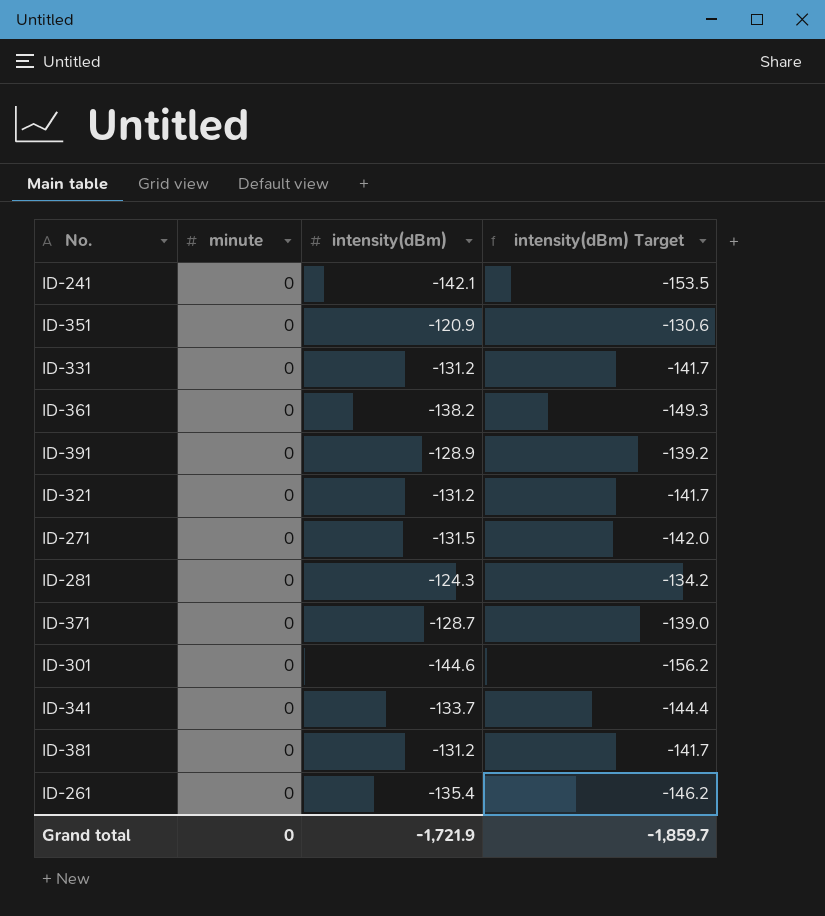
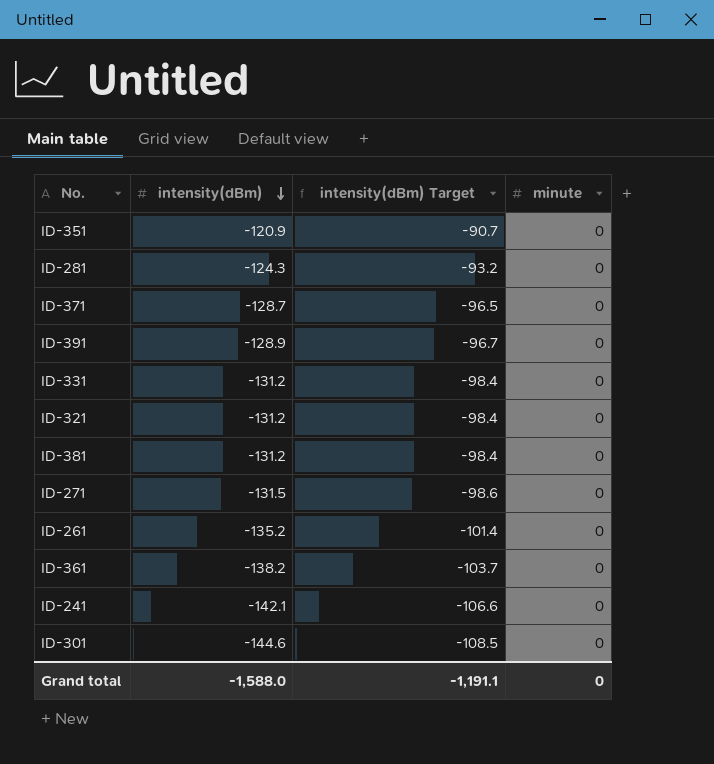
row order: none -> intensity(dBm) descending
column intensity(dBm) Target | formula: [intensity(dBm)] * 1.08 -> [intensity(dBm)] * 0.75
column minute | position: 2 -> 4
row ID-341: 0 | -133.7 | -144.4 -> none
ID-261 | intensity(dBm): -135.4 -> -135.2
Grand total | intensity(dBm): -1,721.9 -> -1,588.0
Grand total | intensity(dBm) Target: -1,859.7 -> -1,191.1

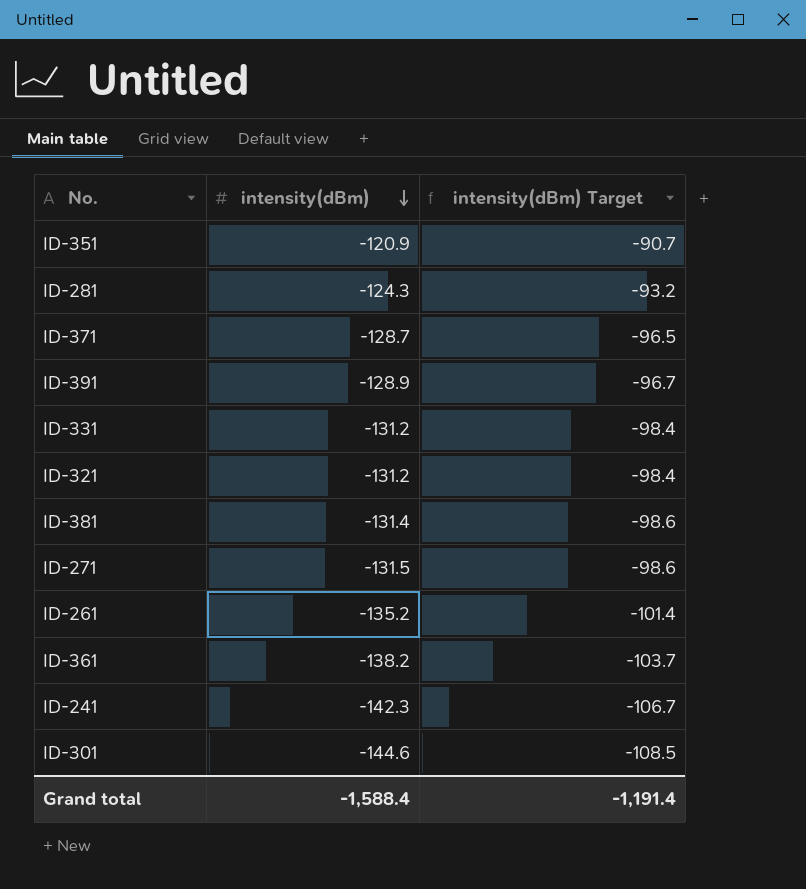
column minute | position: 4 -> none
ID-381 | intensity(dBm): -131.2 -> -131.4
ID-381 | intensity(dBm) Target: -98.4 -> -98.6
ID-241 | intensity(dBm): -142.1 -> -142.3
ID-241 | intensity(dBm) Target: -106.6 -> -106.7
Grand total | intensity(dBm): -1,588.0 -> -1,588.4
Grand total | intensity(dBm) Target: -1,191.1 -> -1,191.4

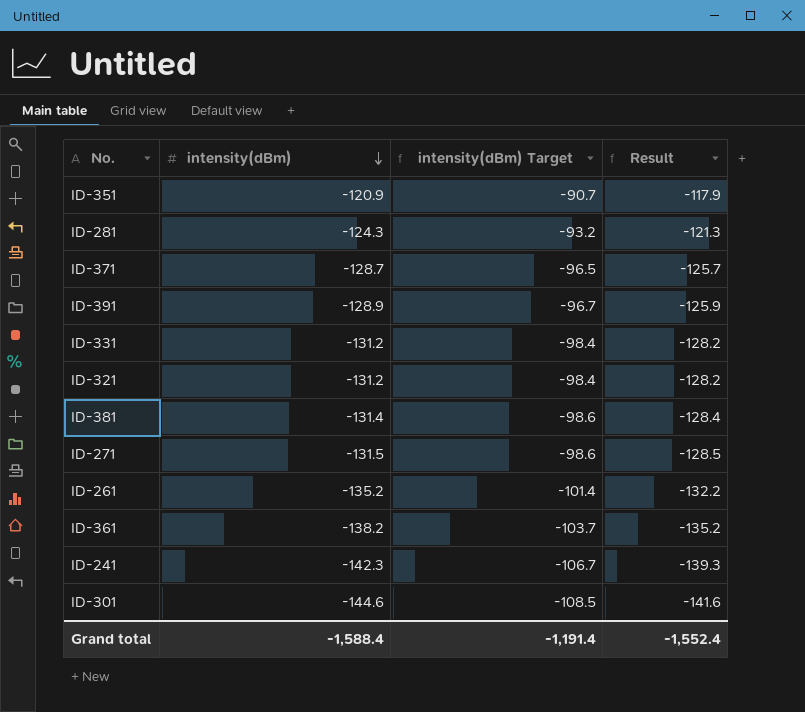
column Result | formula: none -> [intensity(dBm)] + 3

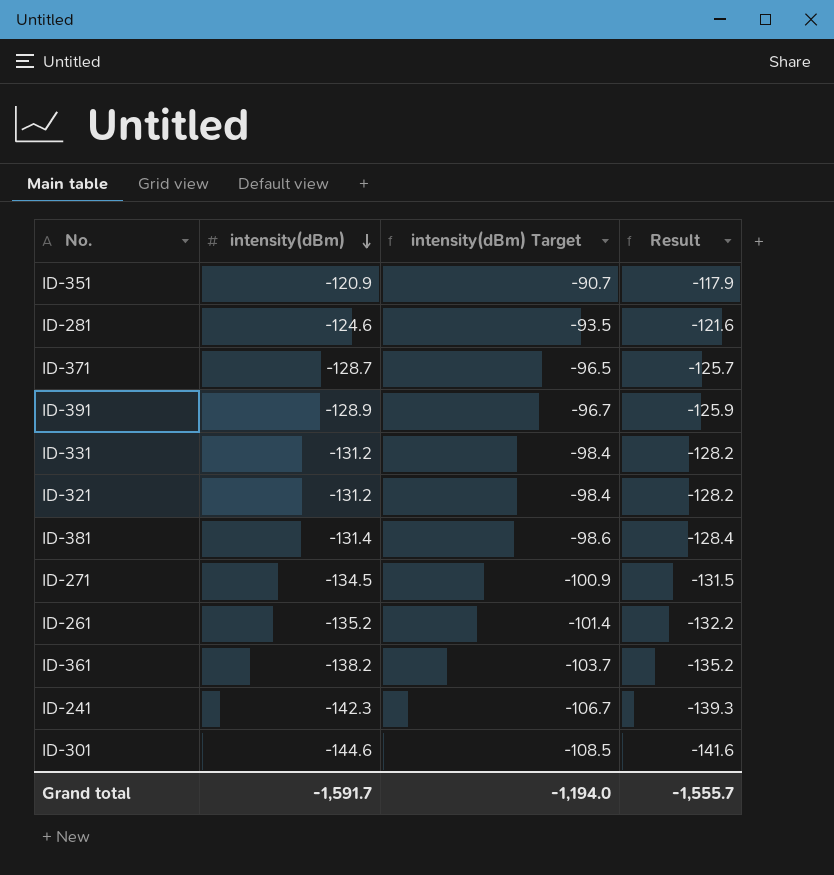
ID-281 | intensity(dBm): -124.3 -> -124.6
ID-281 | intensity(dBm) Target: -93.2 -> -93.5
ID-281 | Result: -121.3 -> -121.6
ID-271 | intensity(dBm): -131.5 -> -134.5
ID-271 | intensity(dBm) Target: -98.6 -> -100.9
ID-271 | Result: -128.5 -> -131.5
Grand total | intensity(dBm): -1,588.4 -> -1,591.7
Grand total | intensity(dBm) Target: -1,191.4 -> -1,194.0
Grand total | Result: -1,552.4 -> -1,555.7

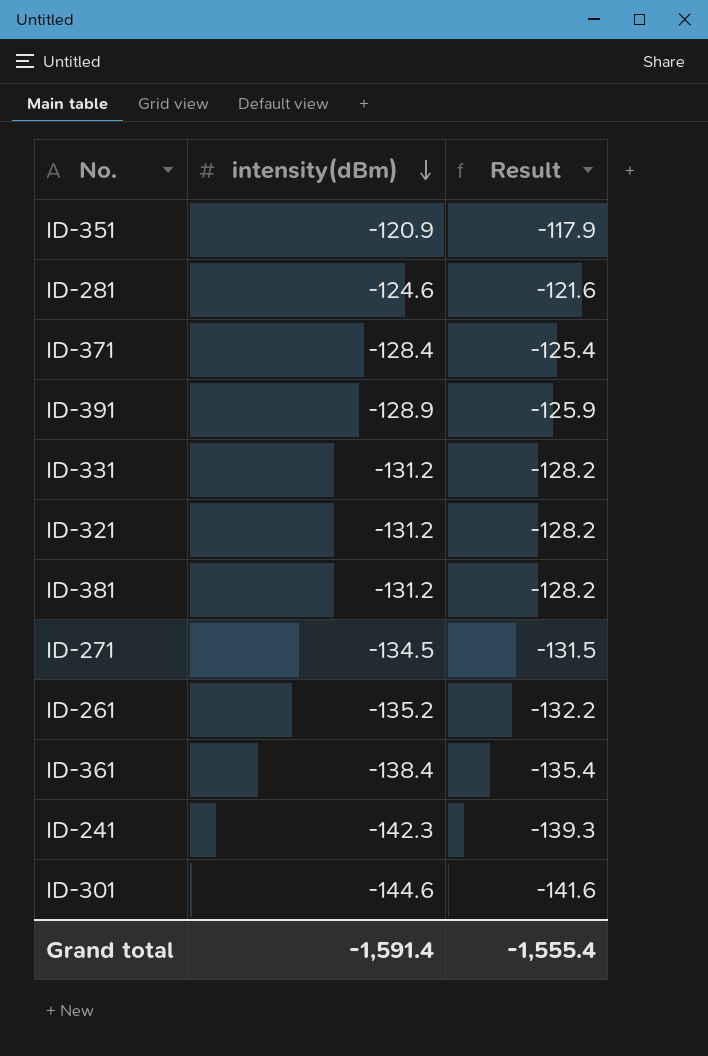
column intensity(dBm) Target | formula: [intensity(dBm)] * 0.75 -> none
ID-371 | intensity(dBm): -128.7 -> -128.4
ID-371 | Result: -125.7 -> -125.4
ID-381 | intensity(dBm): -131.4 -> -131.2
ID-381 | Result: -128.4 -> -128.2
ID-361 | intensity(dBm): -138.2 -> -138.4
ID-361 | Result: -135.2 -> -135.4
Grand total | intensity(dBm): -1,591.7 -> -1,591.4
Grand total | Result: -1,555.7 -> -1,555.4

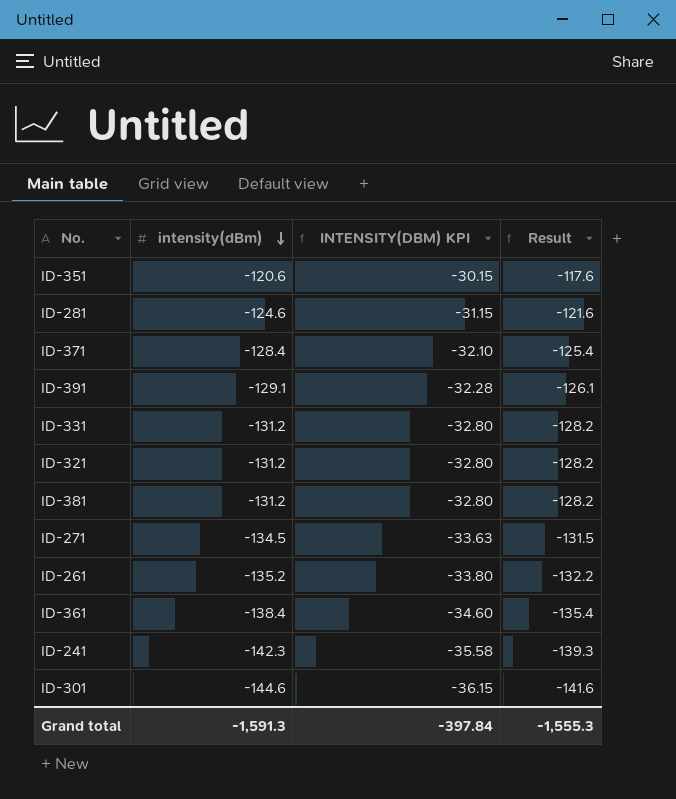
column INTENSITY(DBM) KPI | formula: none -> [intensity(dBm)] * 0.25
ID-351 | intensity(dBm): -120.9 -> -120.6
ID-351 | Result: -117.9 -> -117.6
ID-391 | intensity(dBm): -128.9 -> -129.1
ID-391 | Result: -125.9 -> -126.1
Grand total | intensity(dBm): -1,591.4 -> -1,591.3
Grand total | Result: -1,555.4 -> -1,555.3

